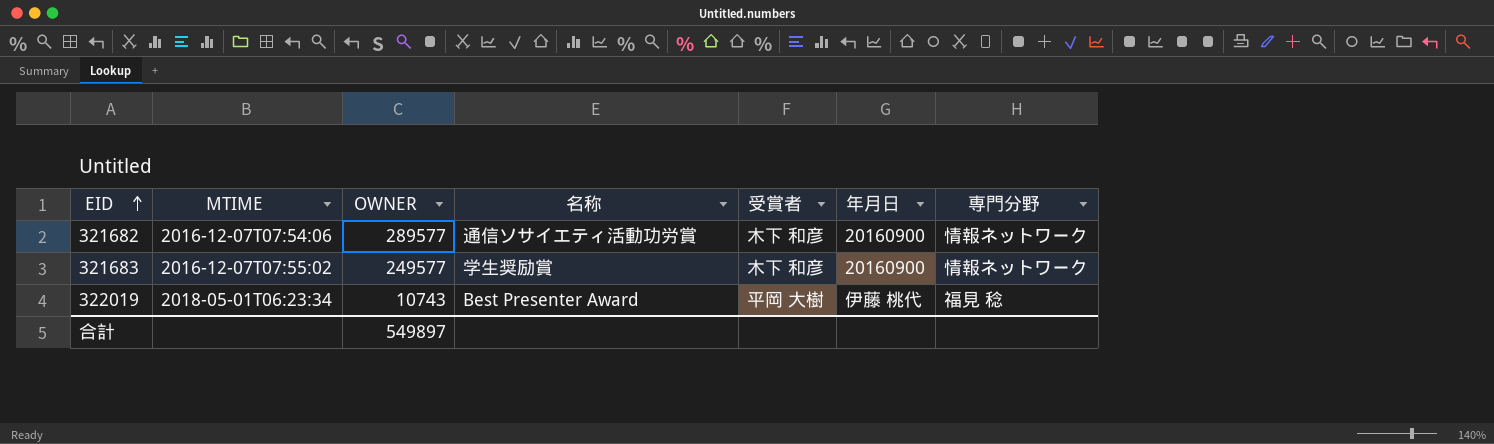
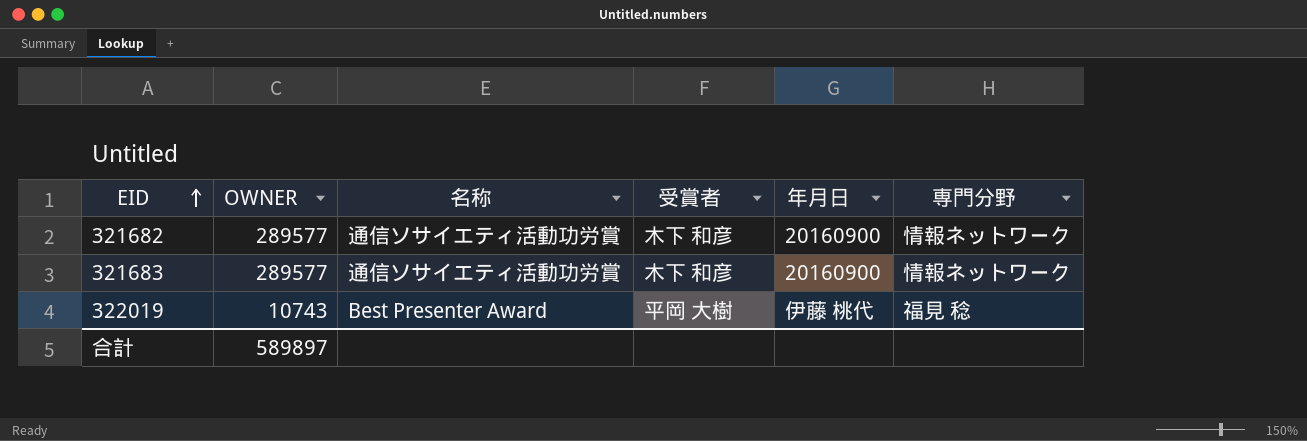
column MTIME | position: 2 -> none
321683 | OWNER: 249577 -> 289577
321683 | 名称: 学生奨励賞 -> 通信ソサイエティ活動功労賞
合計 | OWNER: 549897 -> 589897

